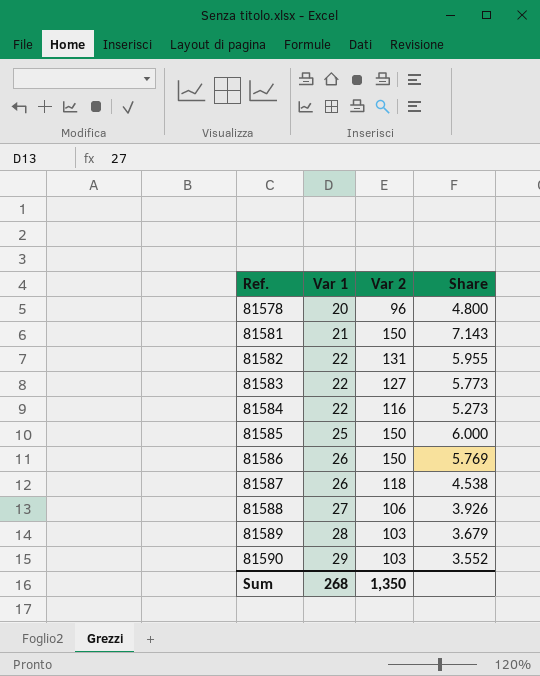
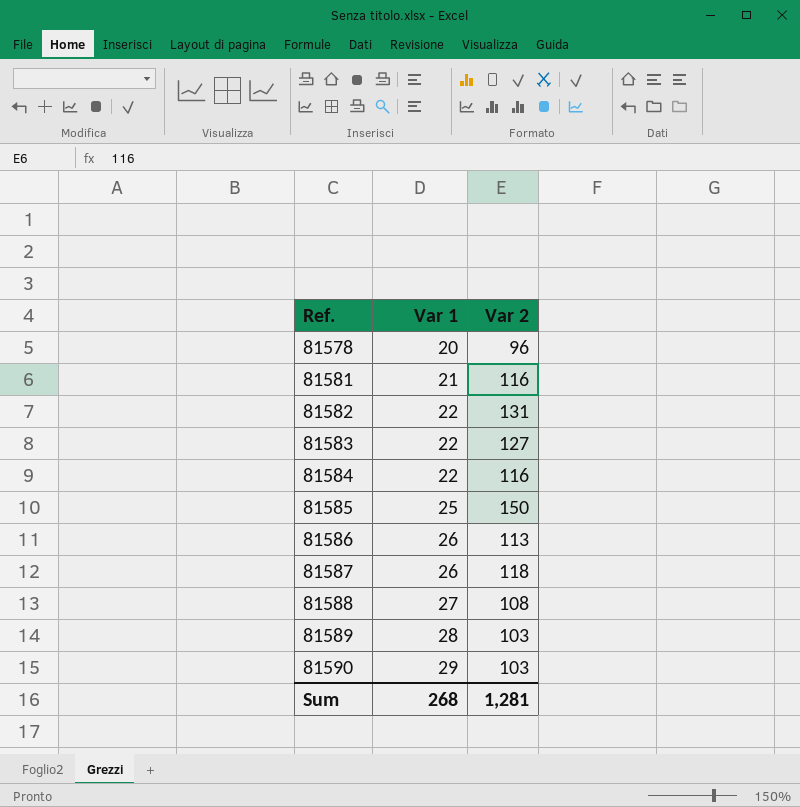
column Share | formula: [Var 2] / [Var 1] -> none
81581 | Var 2: 150 -> 116
81586 | Var 2: 150 -> 113
81588 | Var 2: 106 -> 108
Sum | Var 2: 1,350 -> 1,281

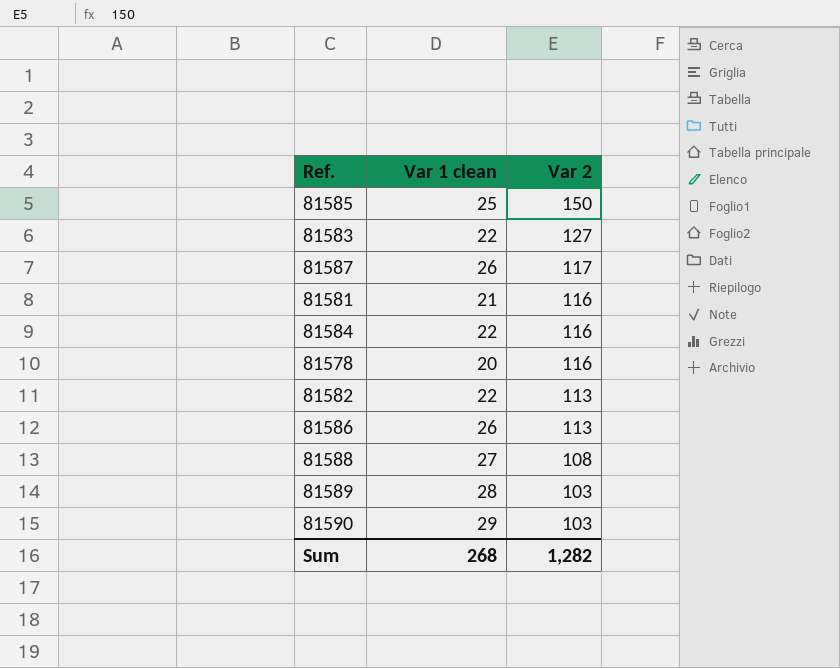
row order: Ref. ascending -> Var 2 descending
column name: Var 1 -> Var 1 clean
81587 | Var 2: 118 -> 117
81578 | Var 2: 96 -> 116
81582 | Var 2: 131 -> 113
Sum | Var 2: 1,281 -> 1,282

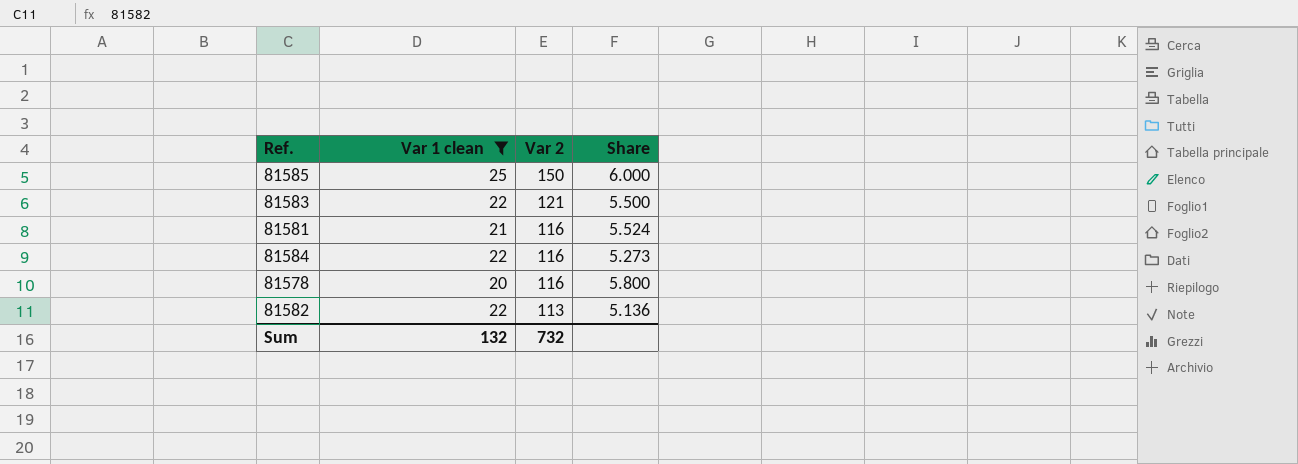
filter: none -> Var 1 clean <= 25
column Share | formula: none -> [Var 2] / [Var 1 clean]
81583 | Var 2: 127 -> 121
Sum | Var 1 clean: 268 -> 132
Sum | Var 2: 1,282 -> 732

